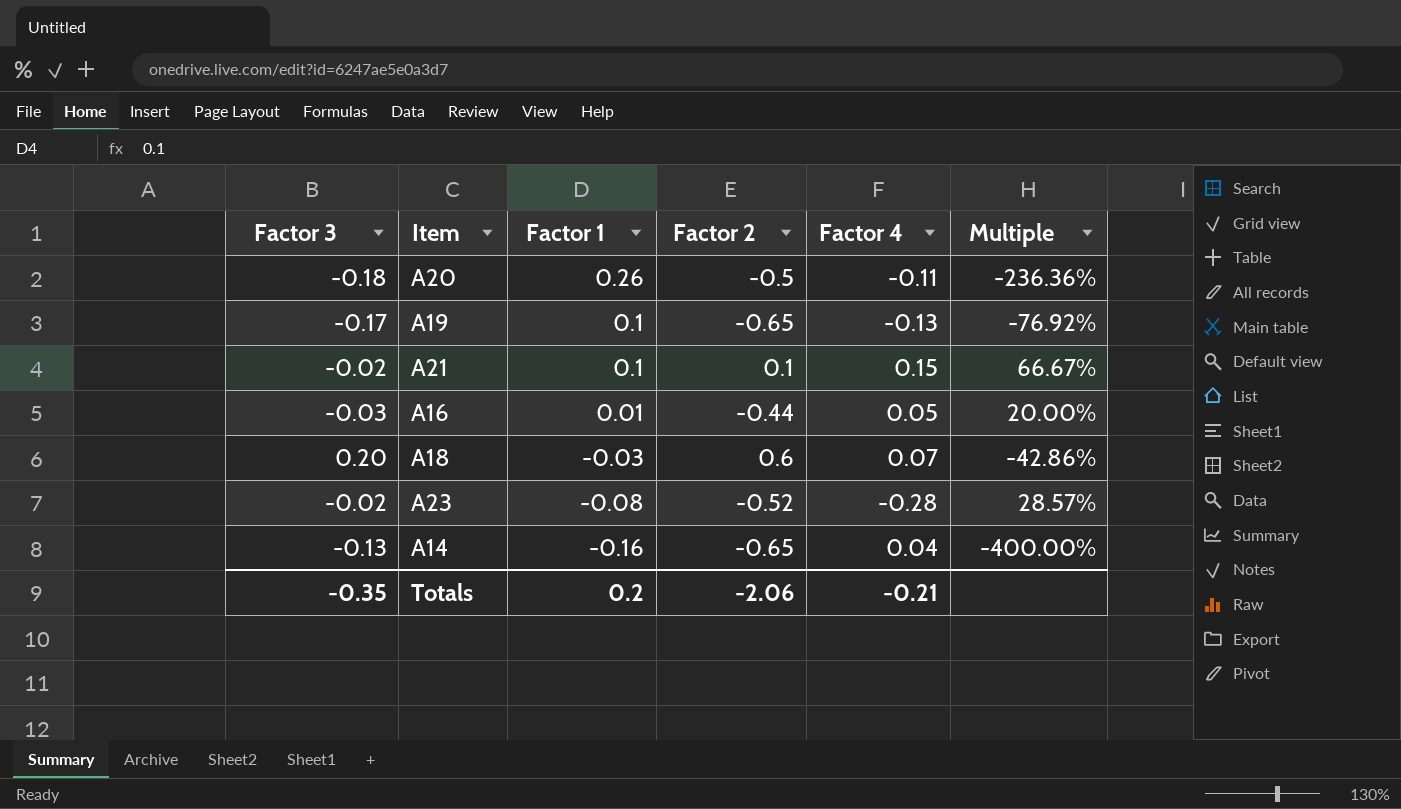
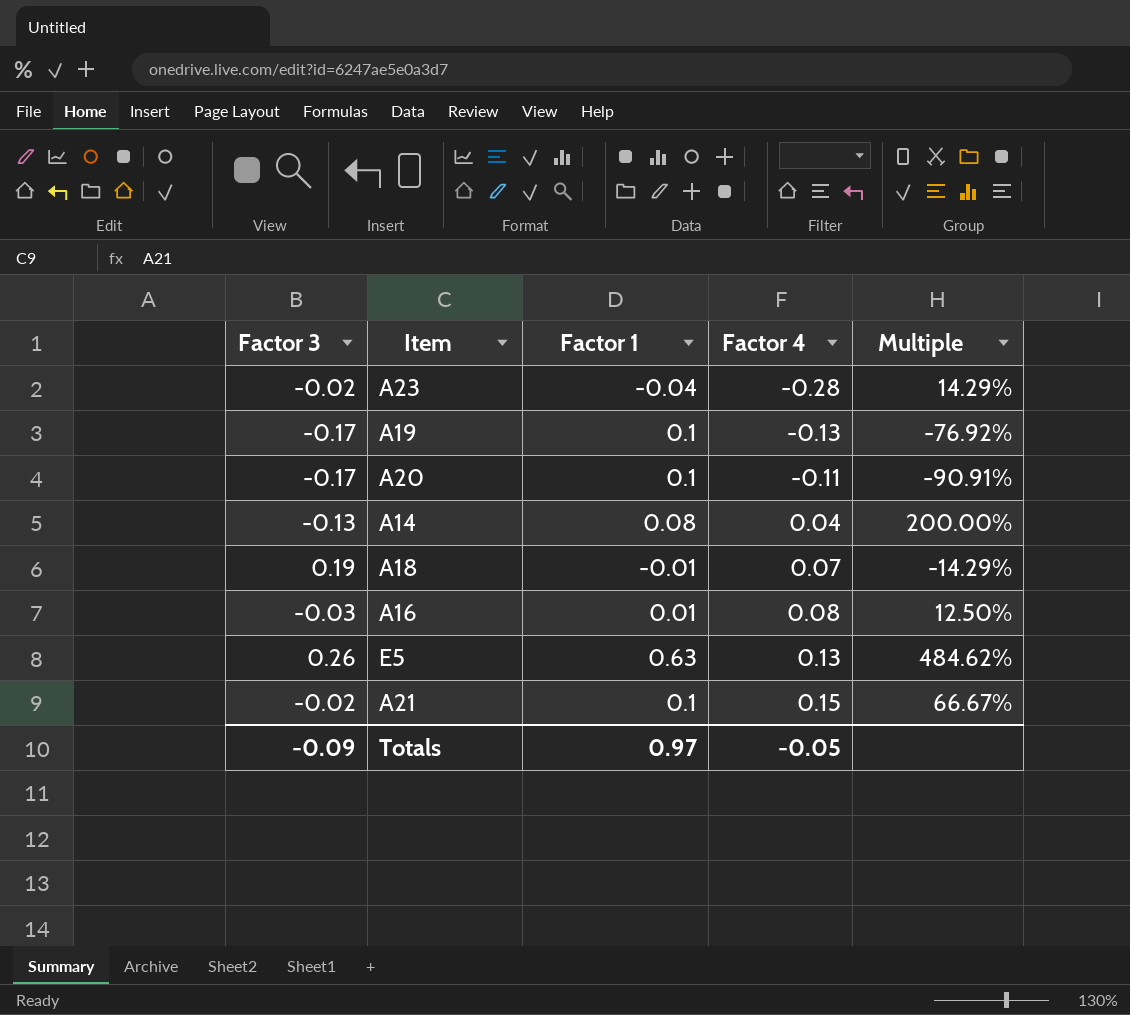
row order: Factor 1 descending -> Factor 4 ascending
column Factor 2 | position: 4 -> none
A23 | Factor 1: -0.08 -> -0.04
A23 | Multiple: 28.57% -> 14.29%
A20 | Factor 3: -0.18 -> -0.17
A20 | Factor 1: 0.26 -> 0.1
A20 | Multiple: -236.36% -> -90.91%
A14 | Factor 1: -0.16 -> 0.08
A14 | Multiple: -400.00% -> 200.00%
A18 | Factor 3: 0.20 -> 0.19
A18 | Factor 1: -0.03 -> -0.01
A18 | Multiple: -42.86% -> -14.29%
A16 | Factor 4: 0.05 -> 0.08
A16 | Multiple: 20.00% -> 12.50%
row E5: none -> 0.26 | 0.63 | 0.13 | 484.62%
Totals | Factor 3: -0.35 -> -0.09
Totals | Factor 1: 0.2 -> 0.97
Totals | Factor 4: -0.21 -> -0.05

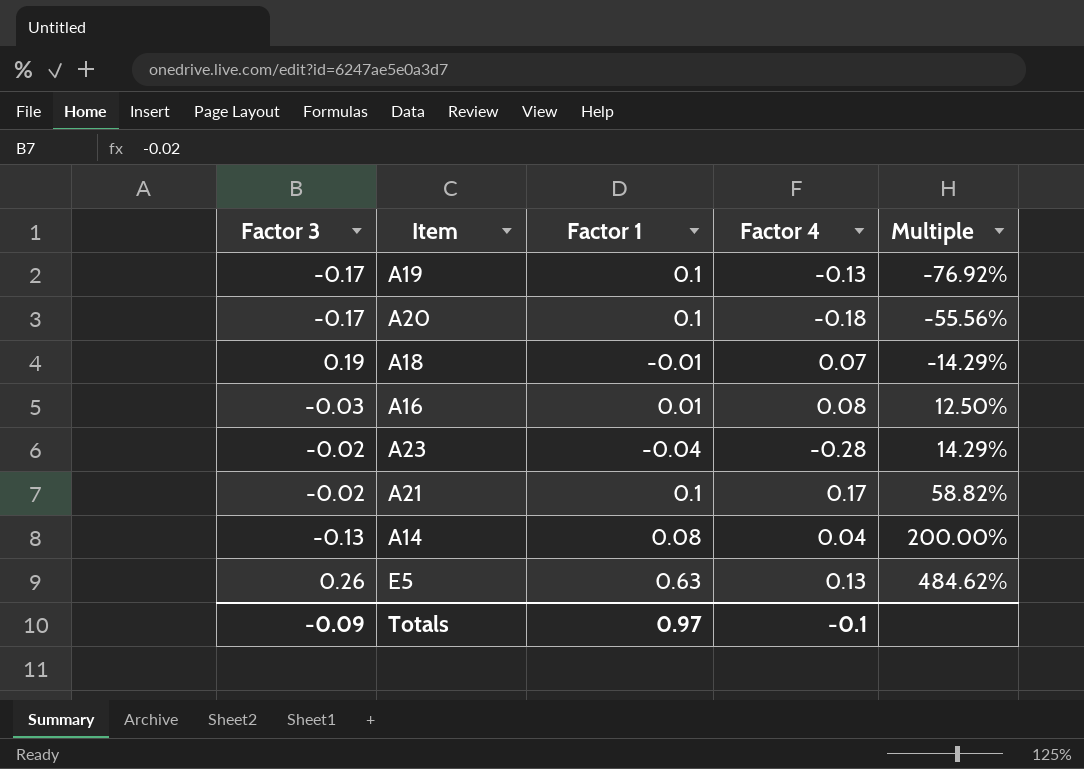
row order: Factor 4 ascending -> Multiple ascending
A20 | Factor 4: -0.11 -> -0.18
A20 | Multiple: -90.91% -> -55.56%
A21 | Factor 4: 0.15 -> 0.17
A21 | Multiple: 66.67% -> 58.82%
Totals | Factor 4: -0.05 -> -0.1

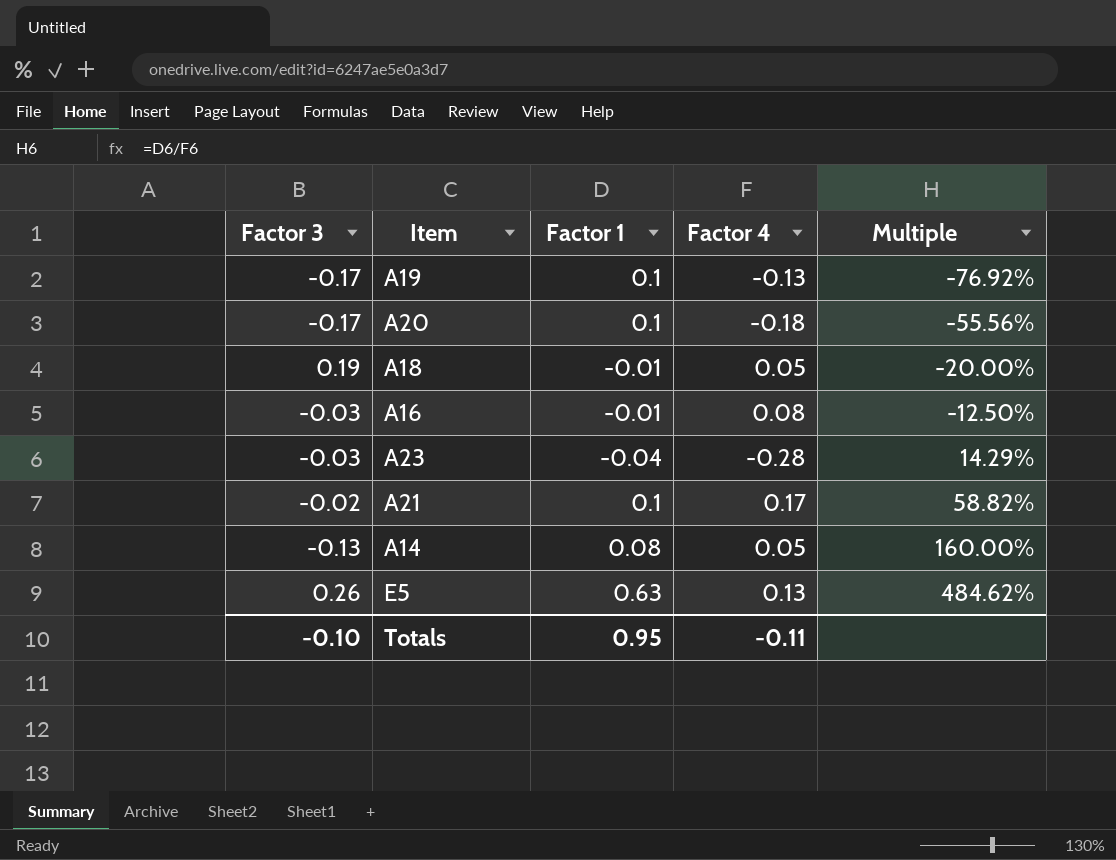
A18 | Factor 4: 0.07 -> 0.05
A18 | Multiple: -14.29% -> -20.00%
A16 | Factor 1: 0.01 -> -0.01
A16 | Multiple: 12.50% -> -12.50%
A23 | Factor 3: -0.02 -> -0.03
A14 | Factor 4: 0.04 -> 0.05
A14 | Multiple: 200.00% -> 160.00%
Totals | Factor 3: -0.09 -> -0.10
Totals | Factor 1: 0.97 -> 0.95
Totals | Factor 4: -0.1 -> -0.11

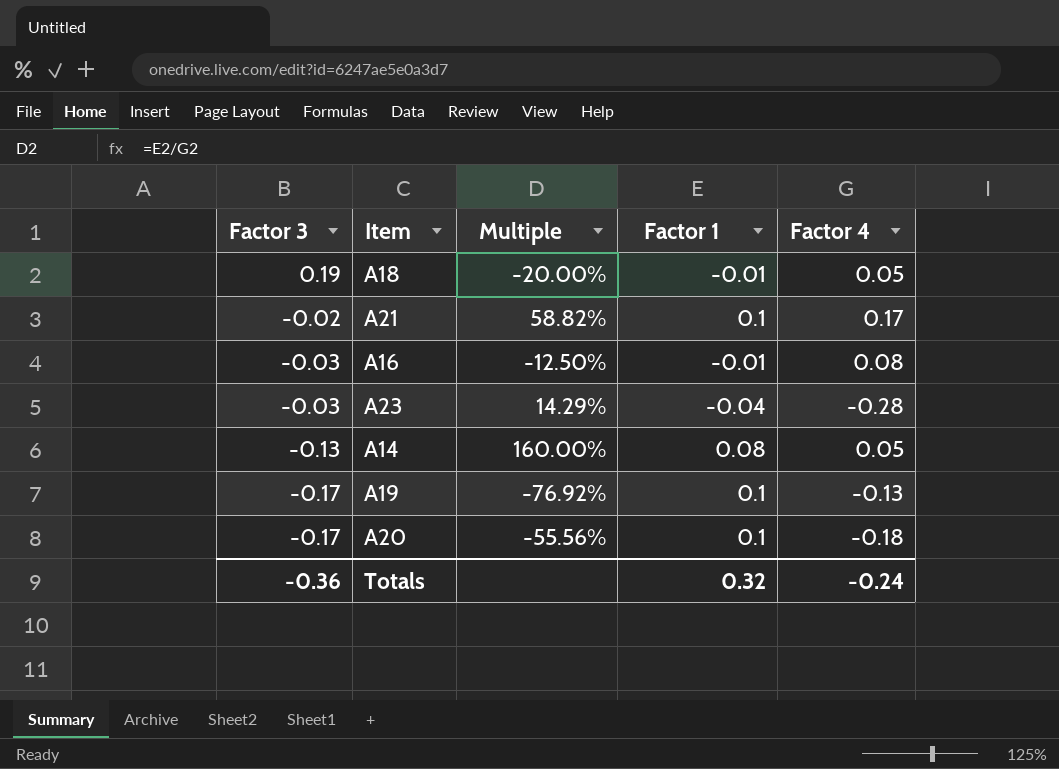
row order: Multiple ascending -> Factor 3 descending
column Multiple | position: 5 -> 3
row E5: 0.26 | 0.63 | 0.13 | 484.62% -> none
Totals | Factor 3: -0.10 -> -0.36
Totals | Factor 1: 0.95 -> 0.32
Totals | Factor 4: -0.11 -> -0.24

